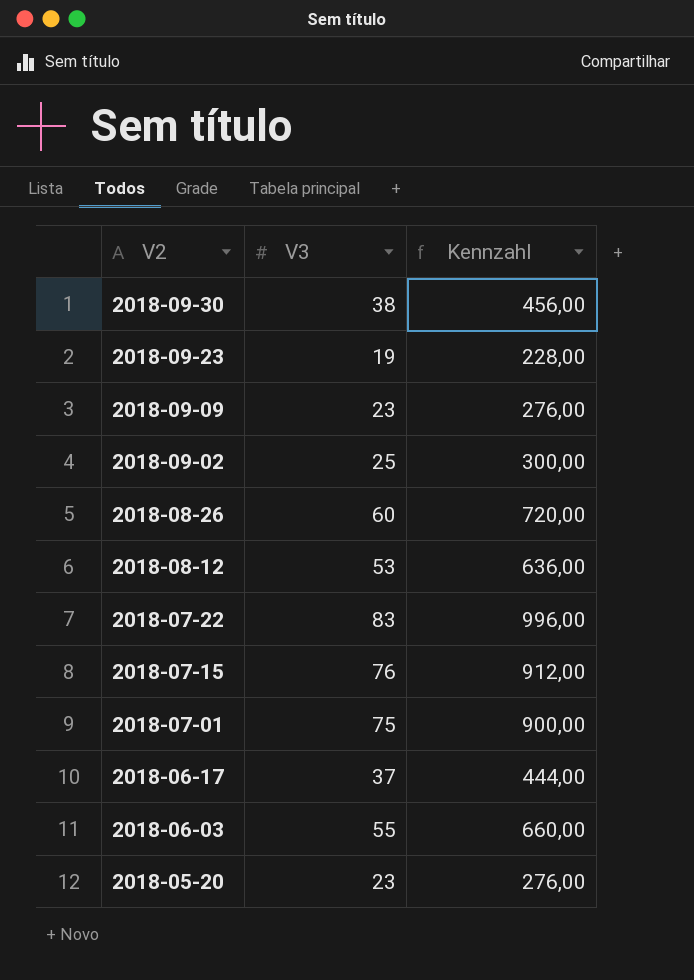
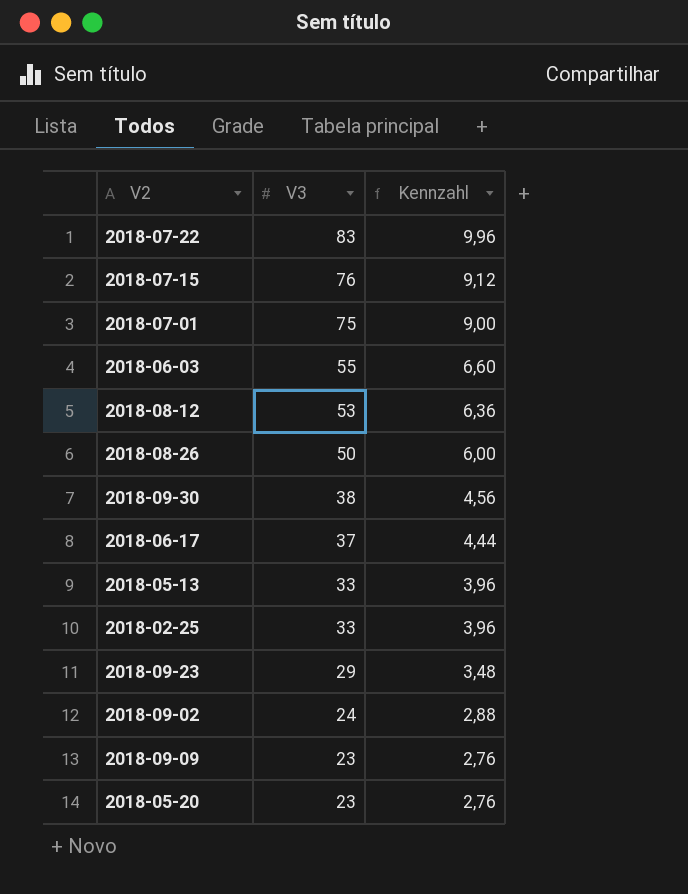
row order: V2 descending -> V3 descending
column Kennzahl | formula: [V3] * 12 -> [V3] * 0,12
2018-08-26 | V3: 60 -> 50
row 2018-05-13: none -> 33 | 3,96
row 2018-02-25: none -> 33 | 3,96
2018-09-23 | V3: 19 -> 29
2018-09-02 | V3: 25 -> 24

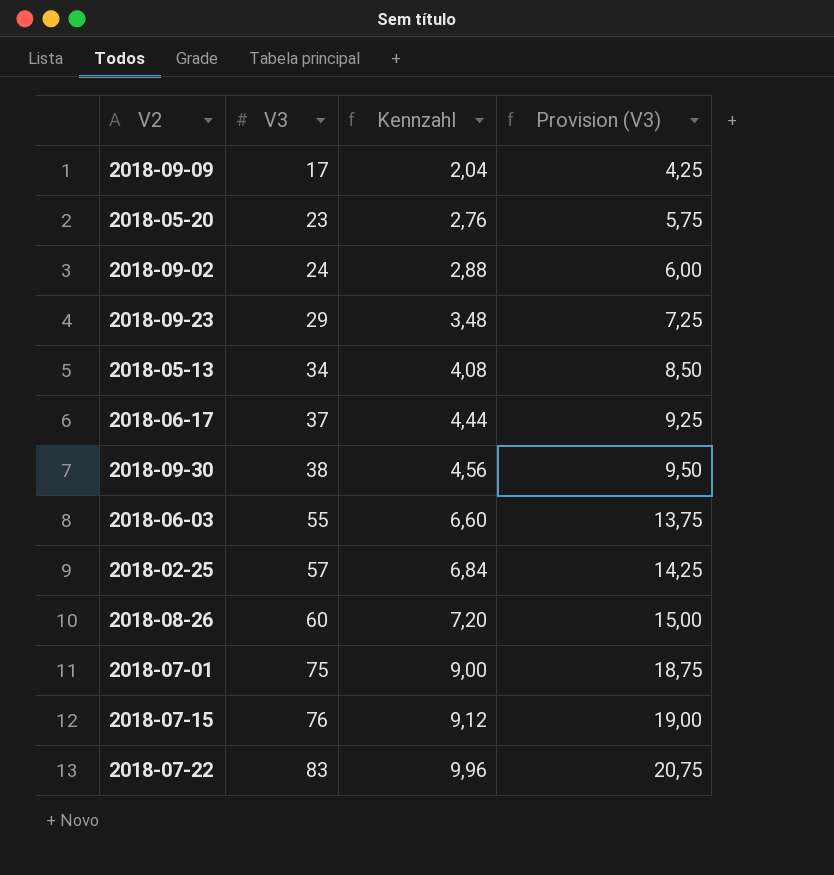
row order: V3 descending -> V3 ascending
column Provision (V3) | formula: none -> [V3] * 0,25
row 2018-08-12: 53 | 6,36 -> none
2018-09-09 | V3: 23 -> 17
2018-09-09 | Kennzahl: 2,76 -> 2,04
2018-05-13 | V3: 33 -> 34
2018-05-13 | Kennzahl: 3,96 -> 4,08
2018-02-25 | V3: 33 -> 57
2018-02-25 | Kennzahl: 3,96 -> 6,84
2018-08-26 | V3: 50 -> 60
2018-08-26 | Kennzahl: 6,00 -> 7,20

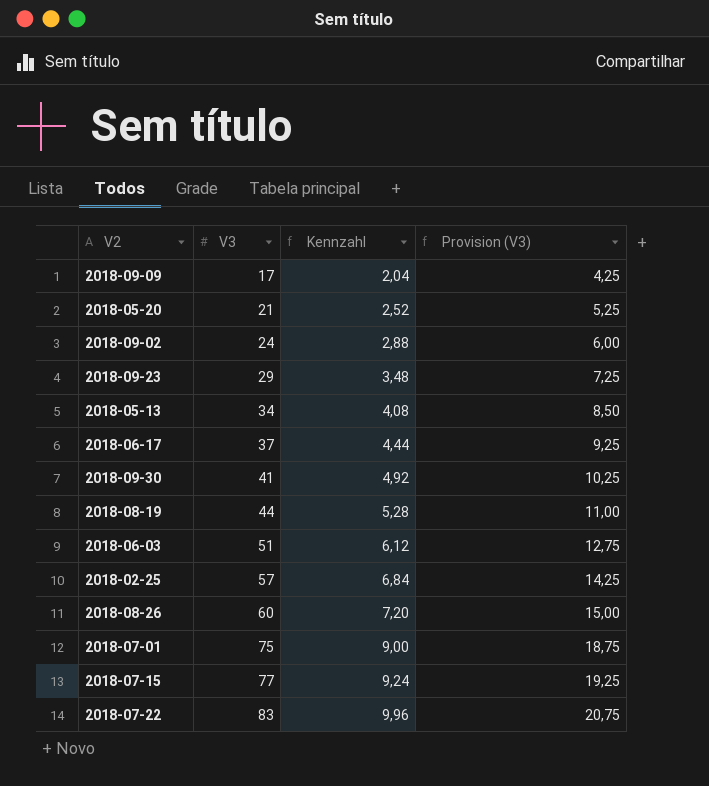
2018-05-20 | V3: 23 -> 21
2018-05-20 | Kennzahl: 2,76 -> 2,52
2018-05-20 | Provision (V3): 5,75 -> 5,25
2018-09-30 | V3: 38 -> 41
2018-09-30 | Kennzahl: 4,56 -> 4,92
2018-09-30 | Provision (V3): 9,50 -> 10,25
row 2018-08-19: none -> 44 | 5,28 | 11,00
2018-06-03 | V3: 55 -> 51
2018-06-03 | Kennzahl: 6,60 -> 6,12
2018-06-03 | Provision (V3): 13,75 -> 12,75
2018-07-15 | V3: 76 -> 77
2018-07-15 | Kennzahl: 9,12 -> 9,24
2018-07-15 | Provision (V3): 19,00 -> 19,25

